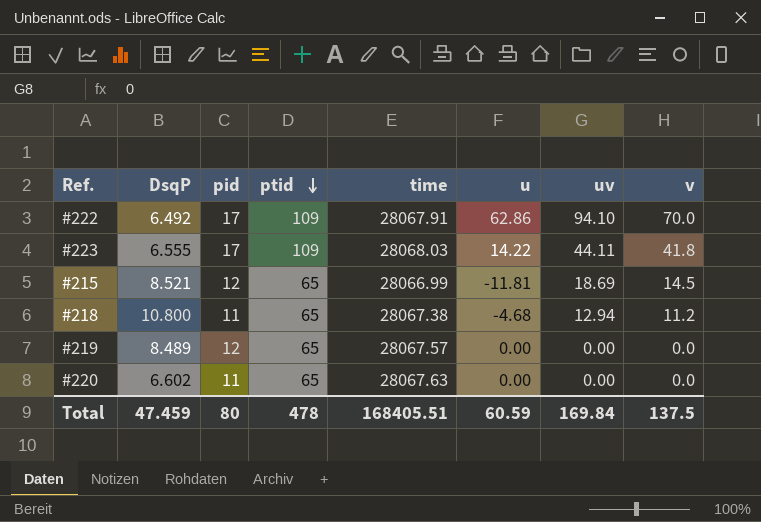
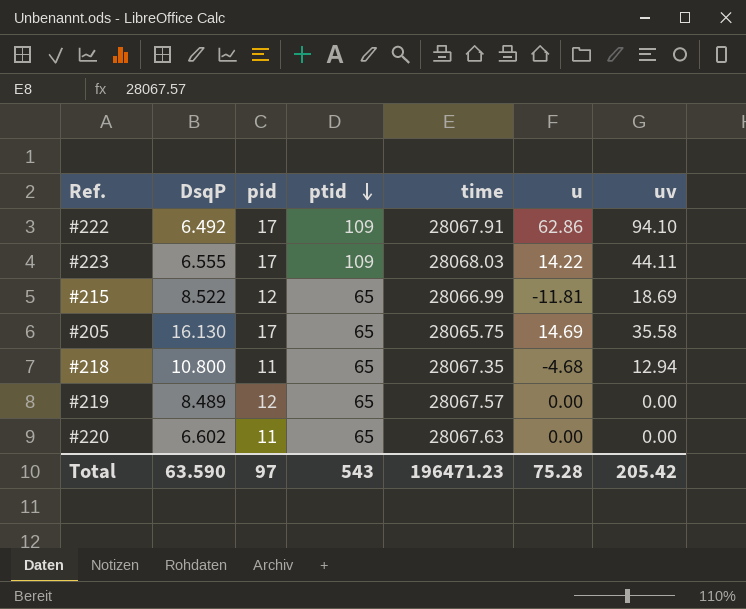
column v | position: 8 -> none
#215 | DsqP: 8.521 -> 8.522
row #205: none -> 16.130 | 17 | 65 | 28065.75 | 14.69 | 35.58
#218 | time: 28067.38 -> 28067.35
Total | DsqP: 47.459 -> 63.590
Total | pid: 80 -> 97
Total | ptid: 478 -> 543
Total | time: 168405.51 -> 196471.23
Total | u: 60.59 -> 75.28
Total | uv: 169.84 -> 205.42

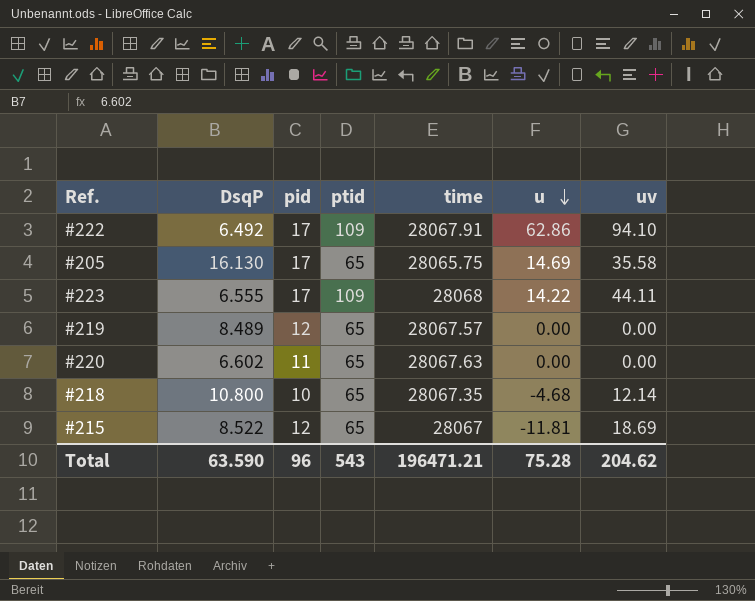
row order: ptid descending -> u descending
#223 | time: 28068.03 -> 28068
#218 | pid: 11 -> 10
#218 | uv: 12.94 -> 12.14
#215 | time: 28066.99 -> 28067
Total | pid: 97 -> 96
Total | time: 196471.23 -> 196471.21
Total | uv: 205.42 -> 204.62

